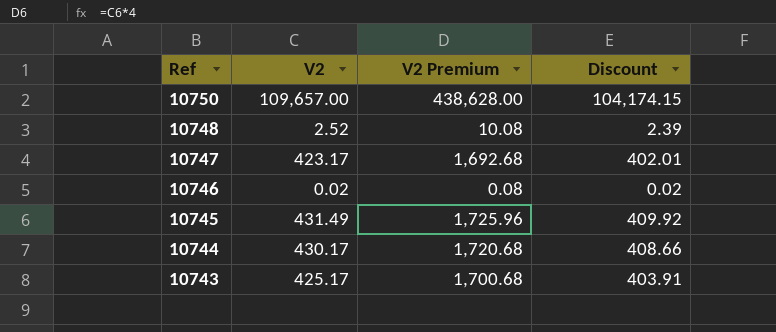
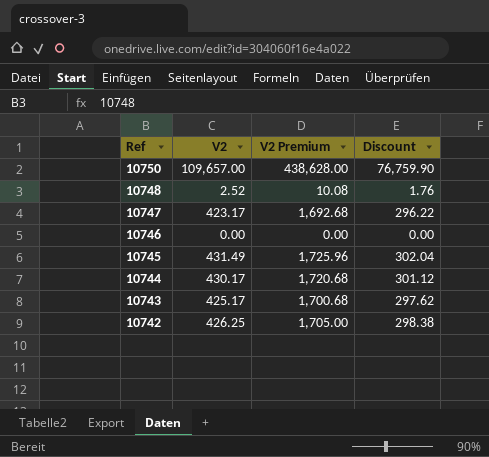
column Discount | formula: [V2] * 0.95 -> [V2] * 0.7
10746 | V2: 0.02 -> 0.00
10746 | V2 Premium: 0.08 -> 0.00
row 10742: none -> 426.25 | 1,705.00 | 298.38

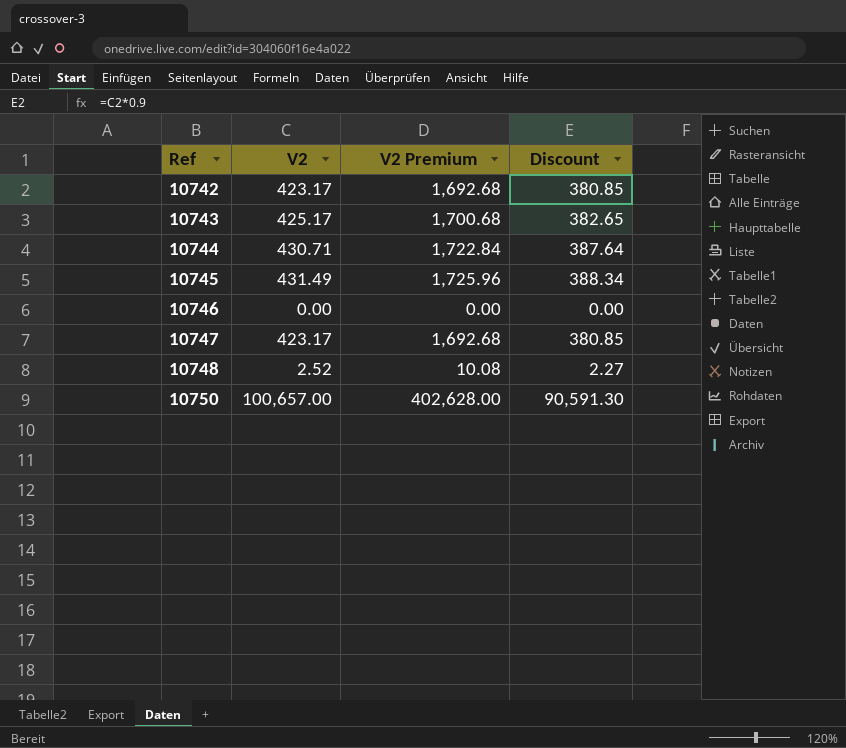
row order: Ref descending -> Ref ascending
column Discount | formula: [V2] * 0.7 -> [V2] * 0.9
10742 | V2: 426.25 -> 423.17
10742 | V2 Premium: 1,705.00 -> 1,692.68
10744 | V2: 430.17 -> 430.71
10744 | V2 Premium: 1,720.68 -> 1,722.84
10750 | V2: 109,657.00 -> 100,657.00
10750 | V2 Premium: 438,628.00 -> 402,628.00

